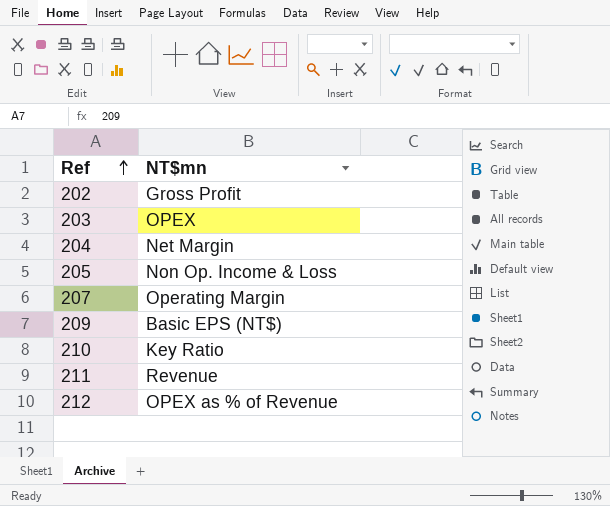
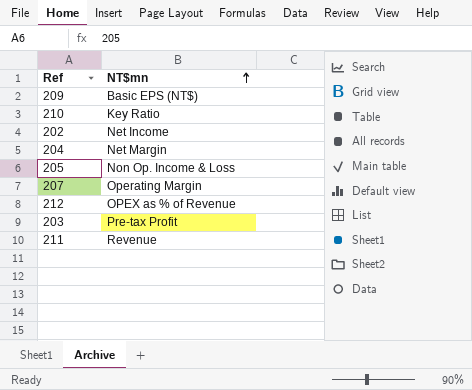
row order: Ref ascending -> NT$mn ascending
202 | NT$mn: Gross Profit -> Net Income
203 | NT$mn: OPEX -> Pre-tax Profit

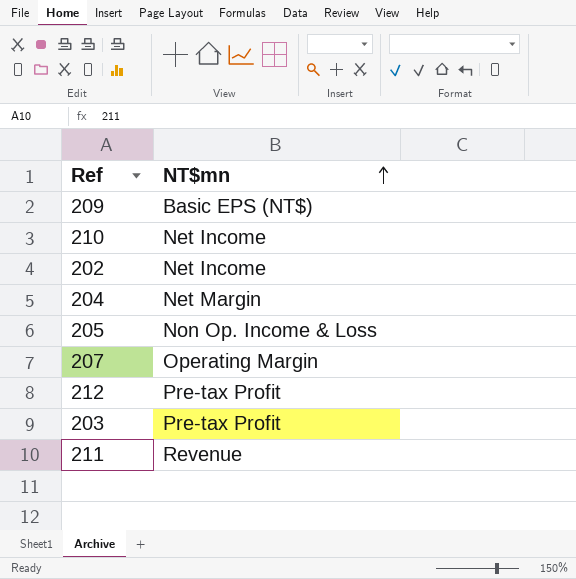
210 | NT$mn: Key Ratio -> Net Income
212 | NT$mn: OPEX as % of Revenue -> Pre-tax Profit

